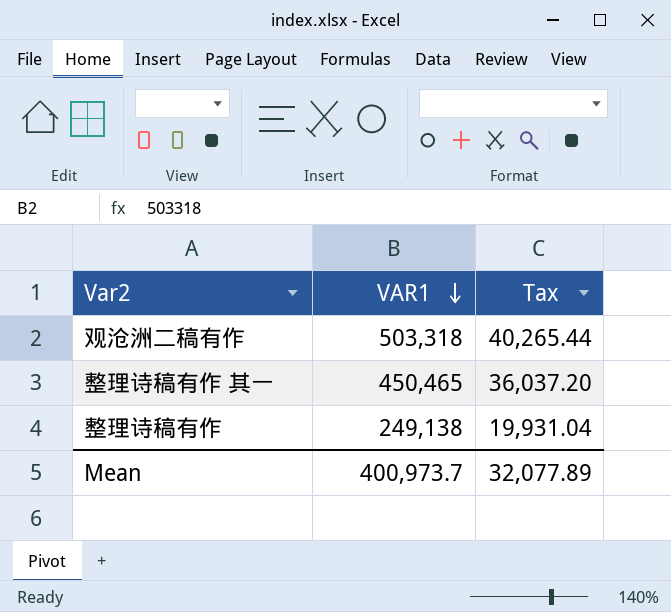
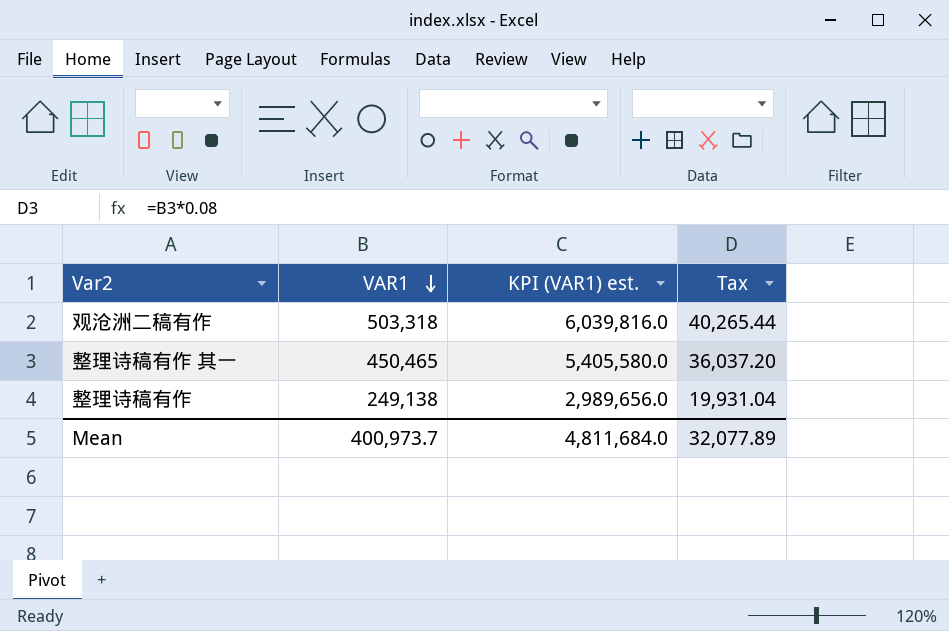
column KPI (VAR1) est. | formula: none -> [VAR1] * 12

